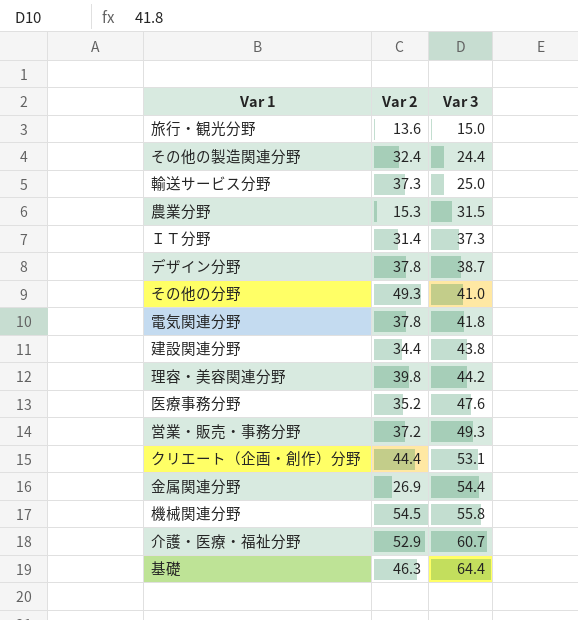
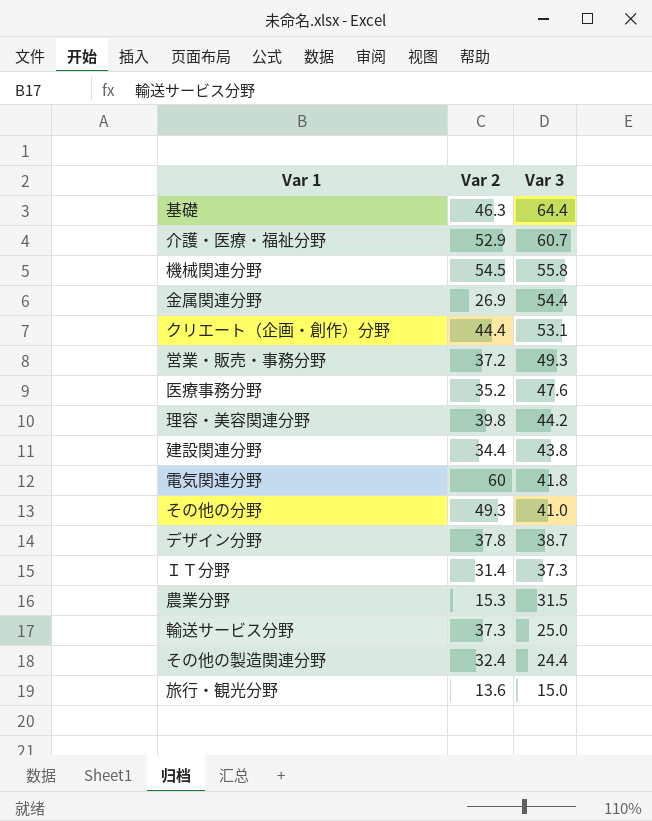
row order: Var 3 ascending -> Var 3 descending
電気関連分野 | Var 2: 37.8 -> 60

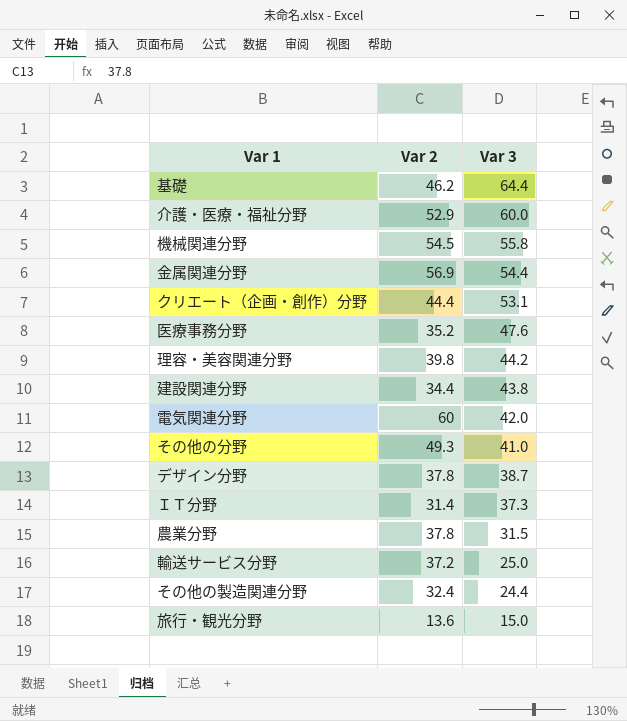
row 営業・販売・事務分野: 37.2 | 49.3 -> none
基礎 | Var 2: 46.3 -> 46.2
介護・医療・福祉分野 | Var 3: 60.7 -> 60.0
金属関連分野 | Var 2: 26.9 -> 56.9
電気関連分野 | Var 3: 41.8 -> 42.0
農業分野 | Var 2: 15.3 -> 37.8
輸送サービス分野 | Var 2: 37.3 -> 37.2

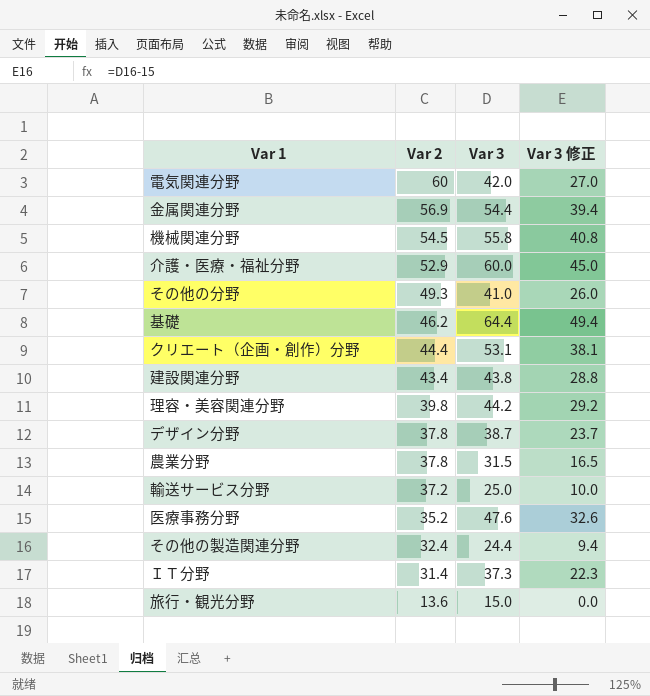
row order: Var 3 descending -> Var 2 descending
column Var 3 修正 | formula: none -> [Var 3] - 15
建設関連分野 | Var 2: 34.4 -> 43.4

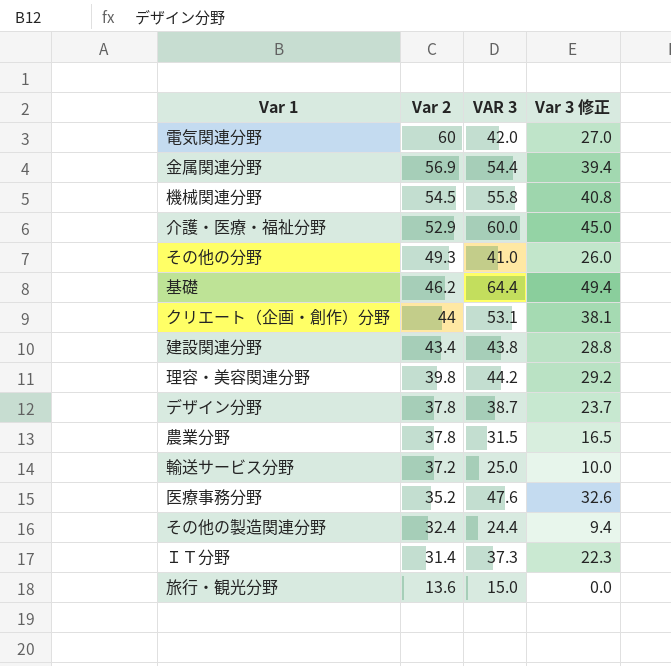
column name: Var 3 -> VAR 3
クリエート（企画・創作）分野 | Var 2: 44.4 -> 44

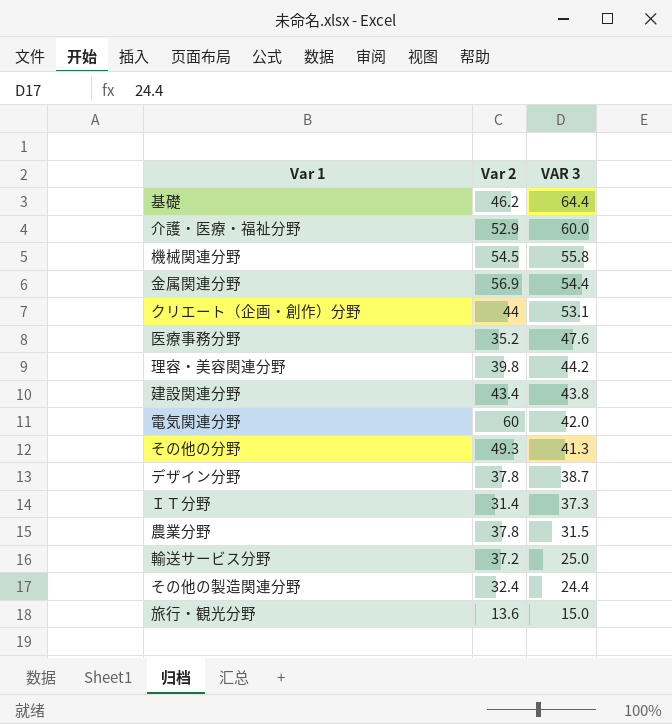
row order: Var 2 descending -> VAR 3 descending
column Var 3 修正 | formula: [VAR 3] - 15 -> none
その他の分野 | VAR 3: 41.0 -> 41.3

